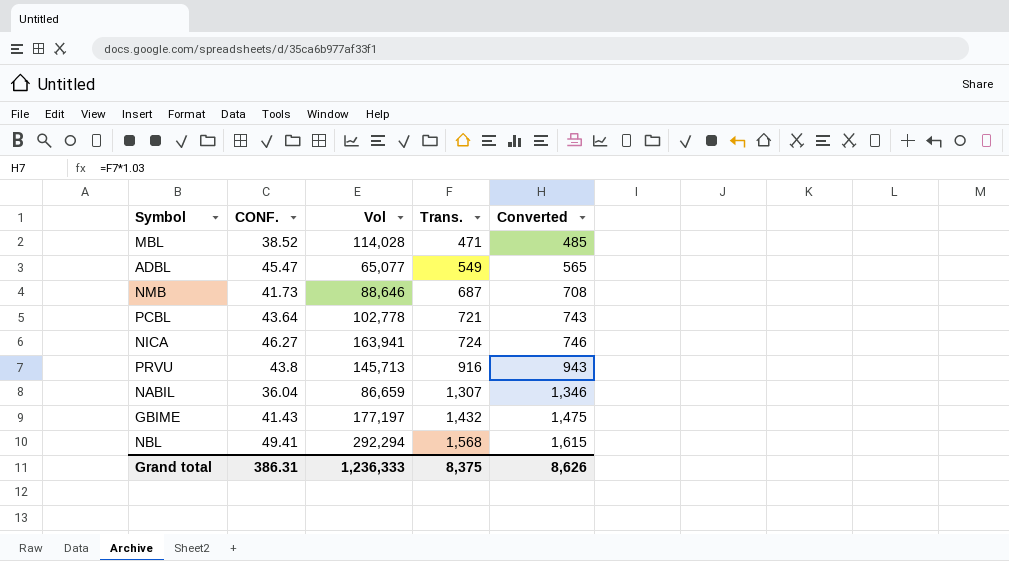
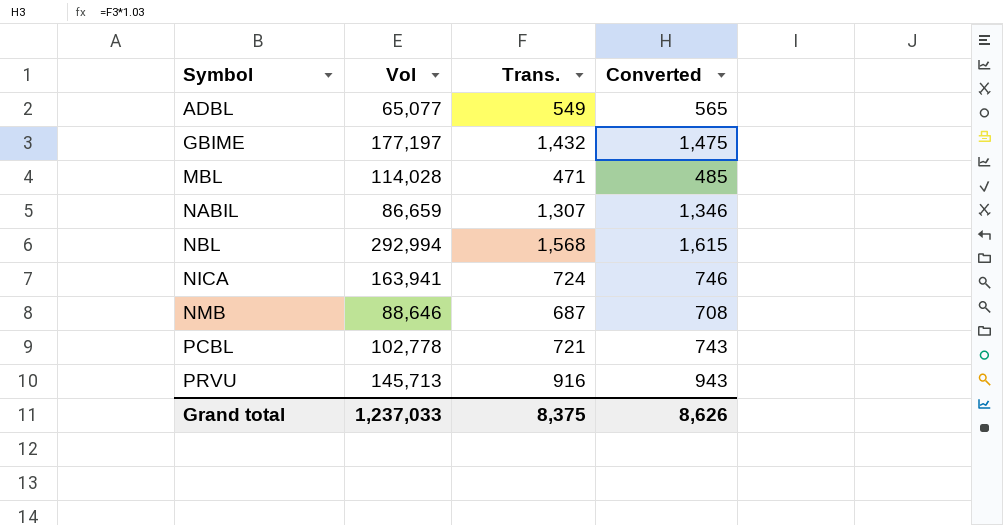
row order: Trans. ascending -> Symbol ascending
column CONF. | position: 2 -> none
NBL | Vol: 292,294 -> 292,994
Grand total | Vol: 1,236,333 -> 1,237,033

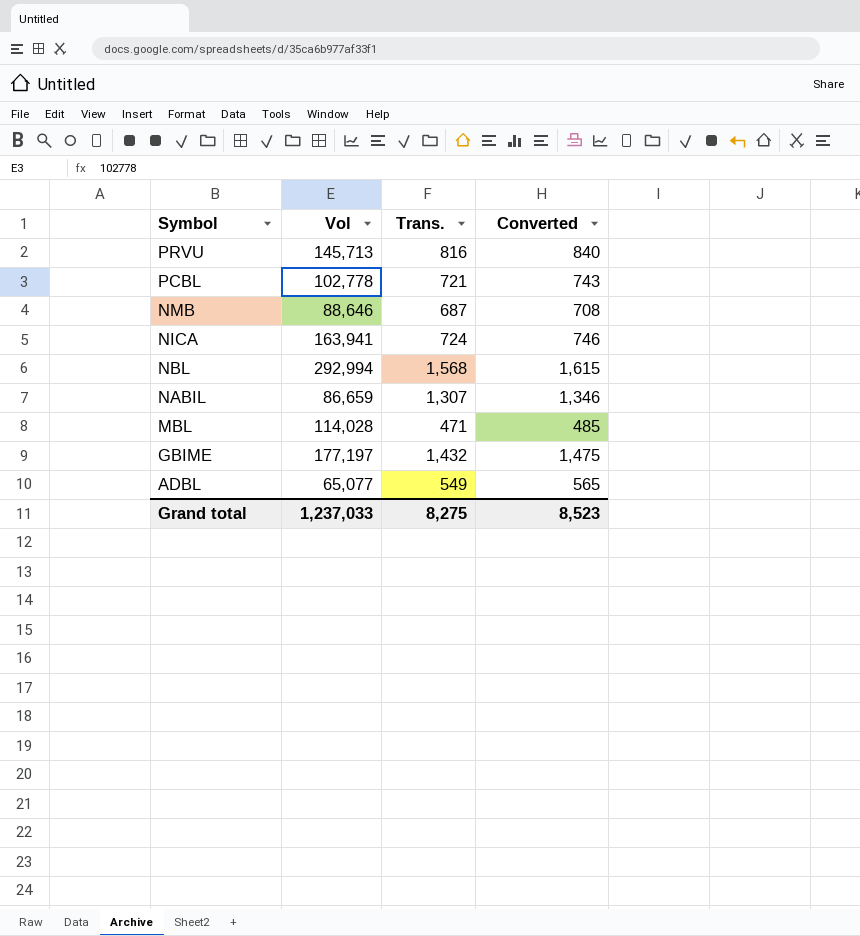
row order: Symbol ascending -> Symbol descending
PRVU | Trans.: 916 -> 816
PRVU | Converted: 943 -> 840
Grand total | Trans.: 8,375 -> 8,275
Grand total | Converted: 8,626 -> 8,523

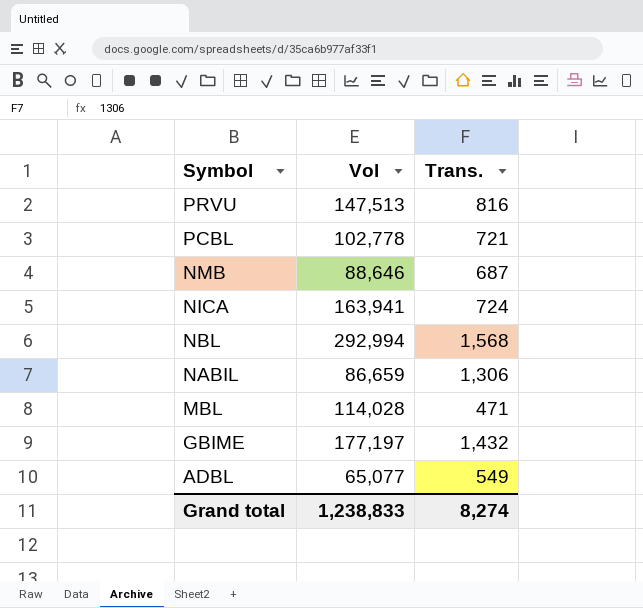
column Converted | formula: [Trans.] * 1.03 -> none
PRVU | Vol: 145,713 -> 147,513
NABIL | Trans.: 1,307 -> 1,306
Grand total | Vol: 1,237,033 -> 1,238,833
Grand total | Trans.: 8,275 -> 8,274

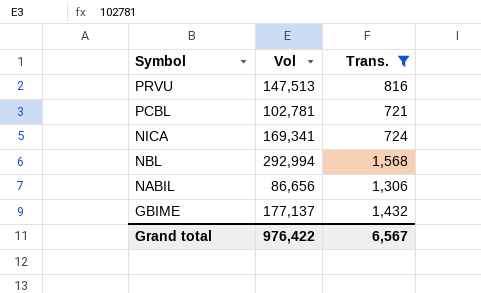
filter: none -> Trans. >= 721
PCBL | Vol: 102,778 -> 102,781
NICA | Vol: 163,941 -> 169,341
NABIL | Vol: 86,659 -> 86,656
GBIME | Vol: 177,197 -> 177,137
Grand total | Vol: 1,238,833 -> 976,422
Grand total | Trans.: 8,274 -> 6,567

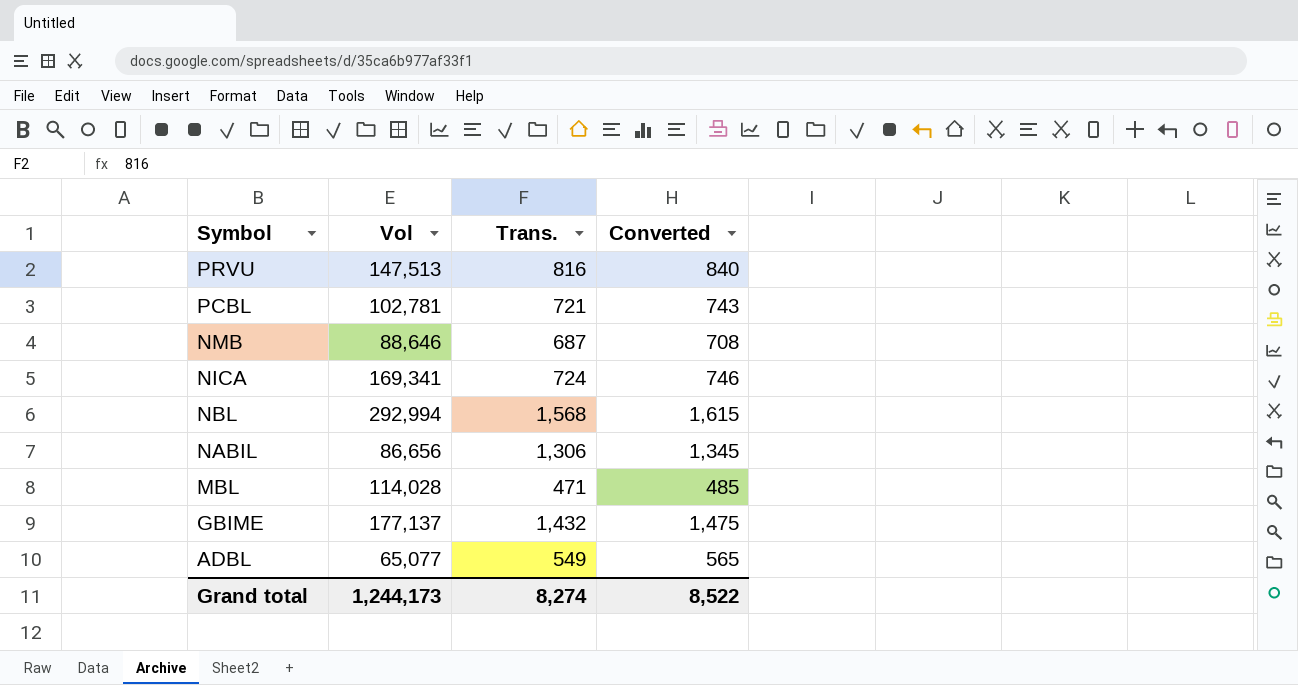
filter: Trans. >= 721 -> none
column Converted | formula: none -> [Trans.] * 1.03
Grand total | Vol: 976,422 -> 1,244,173
Grand total | Trans.: 6,567 -> 8,274

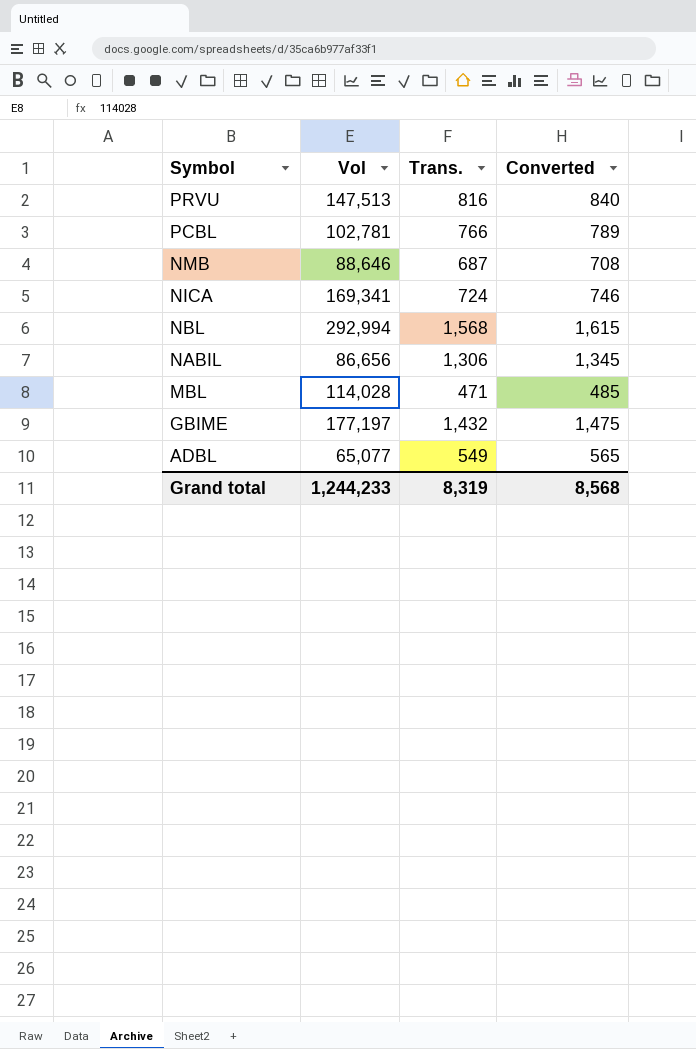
PCBL | Trans.: 721 -> 766
PCBL | Converted: 743 -> 789
GBIME | Vol: 177,137 -> 177,197
Grand total | Vol: 1,244,173 -> 1,244,233
Grand total | Trans.: 8,274 -> 8,319
Grand total | Converted: 8,522 -> 8,568

